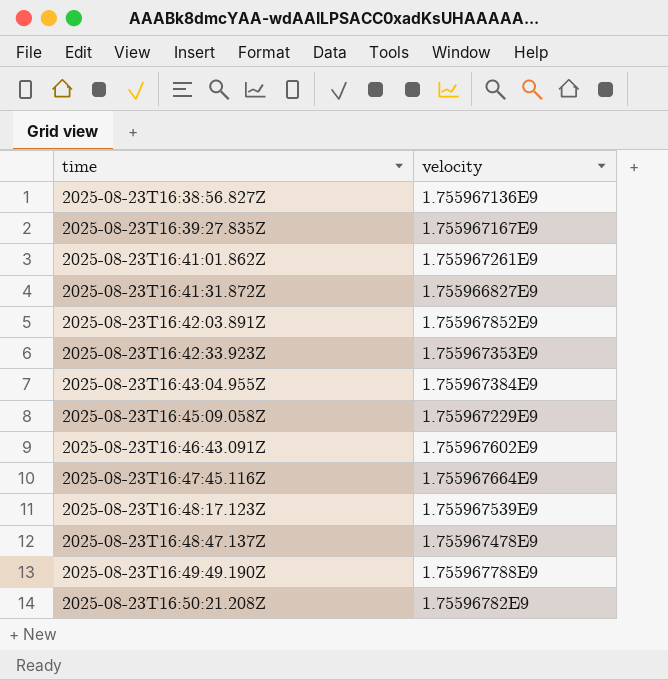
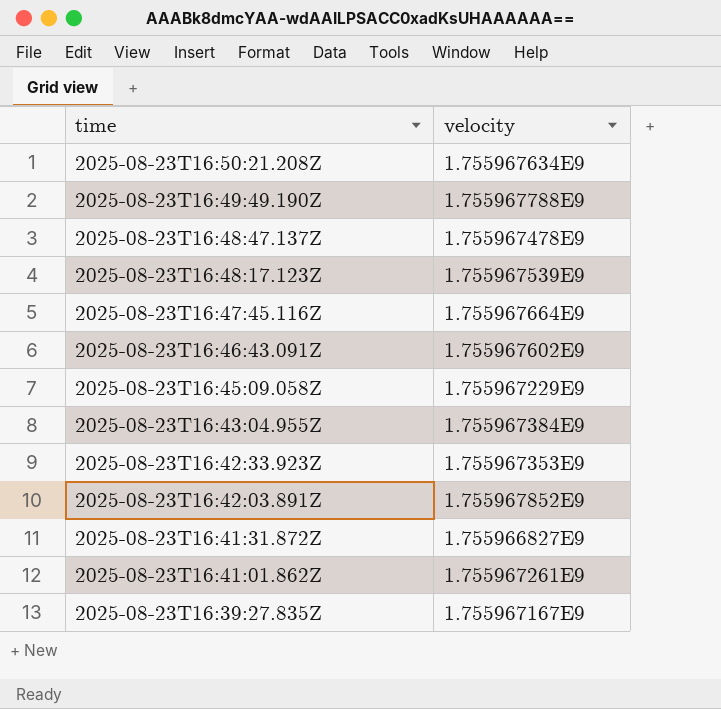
row order: time ascending -> time descending
row 2025-08-23T16:38:56.827Z: 1.755967136E9 -> none
2025-08-23T16:50:21.208Z | velocity: 1.75596782E9 -> 1.755967634E9

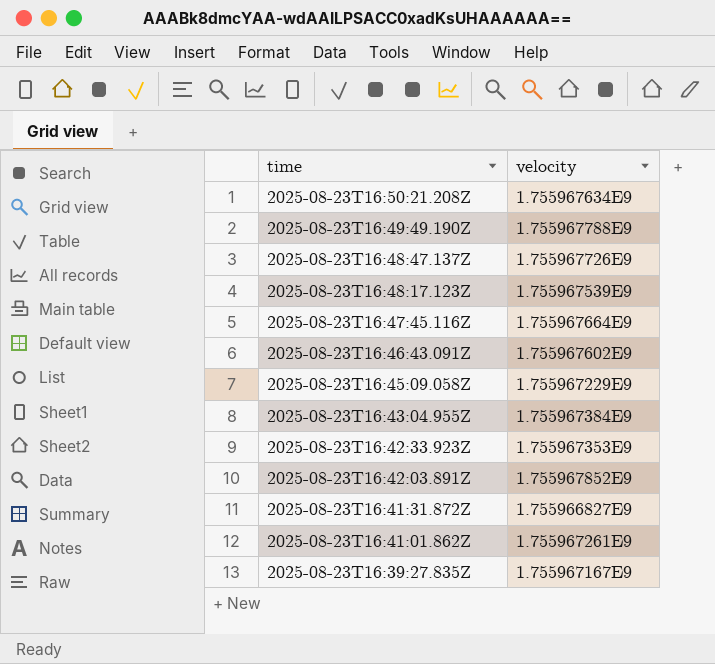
2025-08-23T16:48:47.137Z | velocity: 1.755967478E9 -> 1.755967726E9

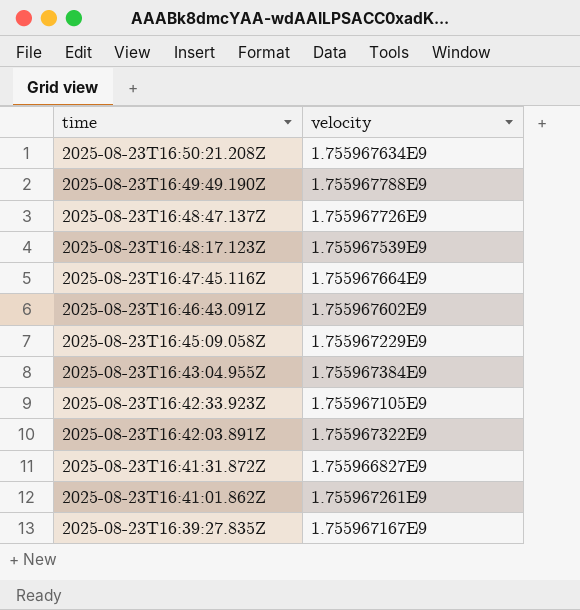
2025-08-23T16:42:33.923Z | velocity: 1.755967353E9 -> 1.755967105E9
2025-08-23T16:42:03.891Z | velocity: 1.755967852E9 -> 1.755967322E9

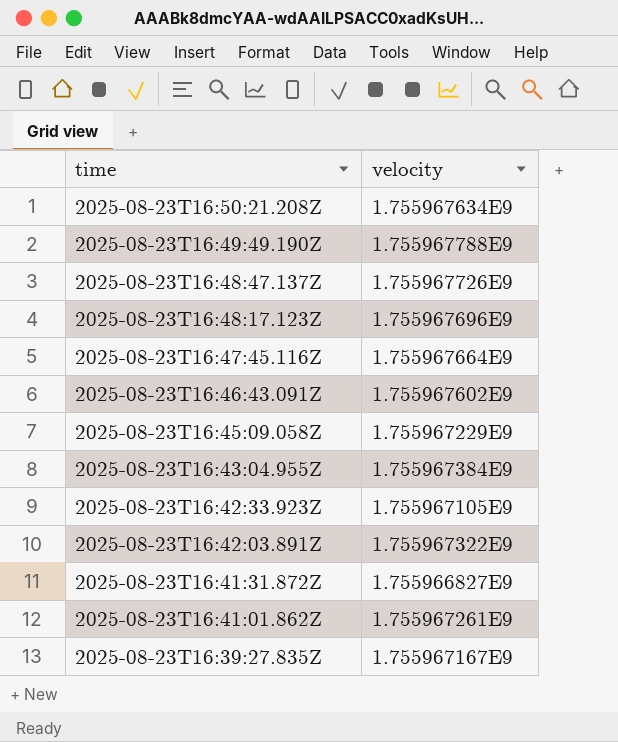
2025-08-23T16:48:17.123Z | velocity: 1.755967539E9 -> 1.755967696E9

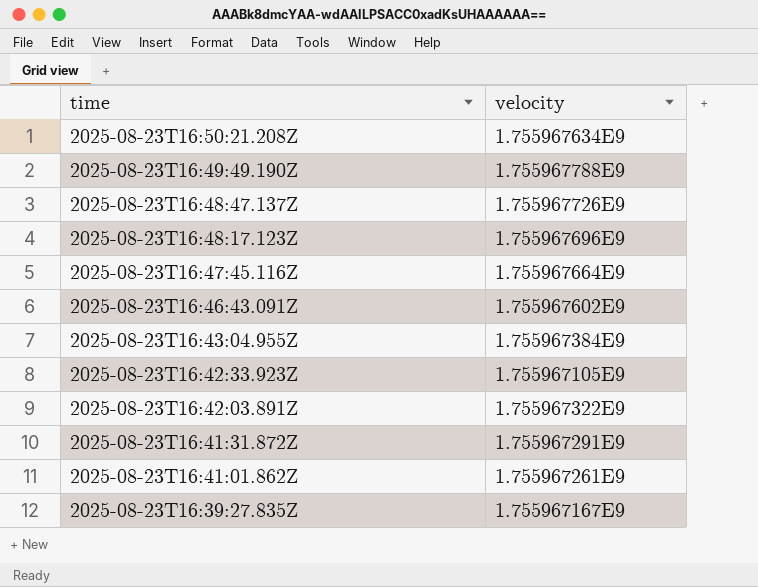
row 2025-08-23T16:45:09.058Z: 1.755967229E9 -> none
2025-08-23T16:41:31.872Z | velocity: 1.755966827E9 -> 1.755967291E9

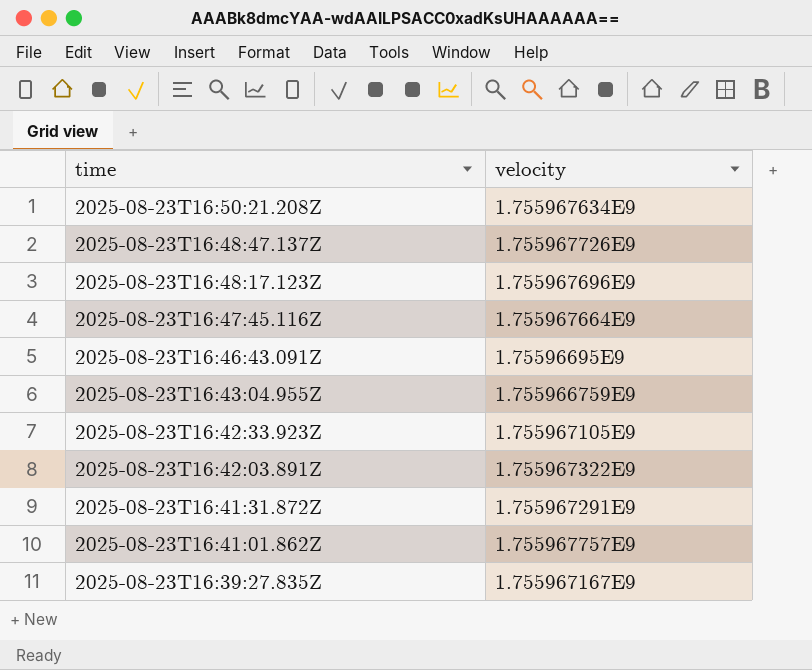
row 2025-08-23T16:49:49.190Z: 1.755967788E9 -> none
2025-08-23T16:46:43.091Z | velocity: 1.755967602E9 -> 1.75596695E9
2025-08-23T16:43:04.955Z | velocity: 1.755967384E9 -> 1.755966759E9
2025-08-23T16:41:01.862Z | velocity: 1.755967261E9 -> 1.755967757E9

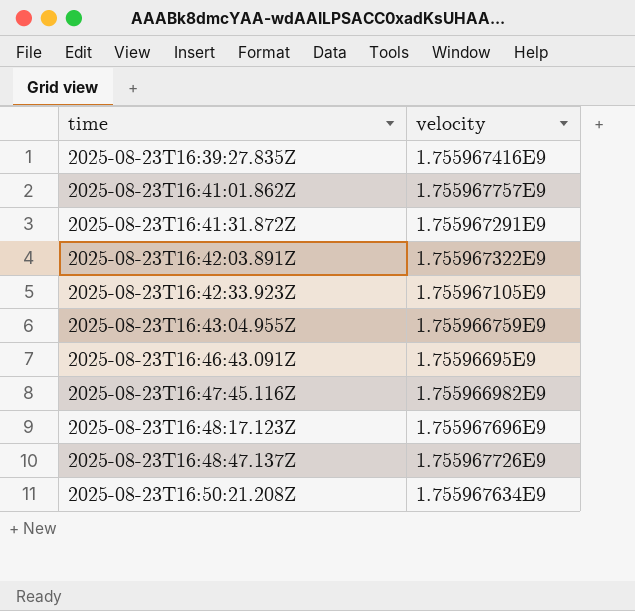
row order: time descending -> time ascending
2025-08-23T16:39:27.835Z | velocity: 1.755967167E9 -> 1.755967416E9
2025-08-23T16:47:45.116Z | velocity: 1.755967664E9 -> 1.755966982E9

